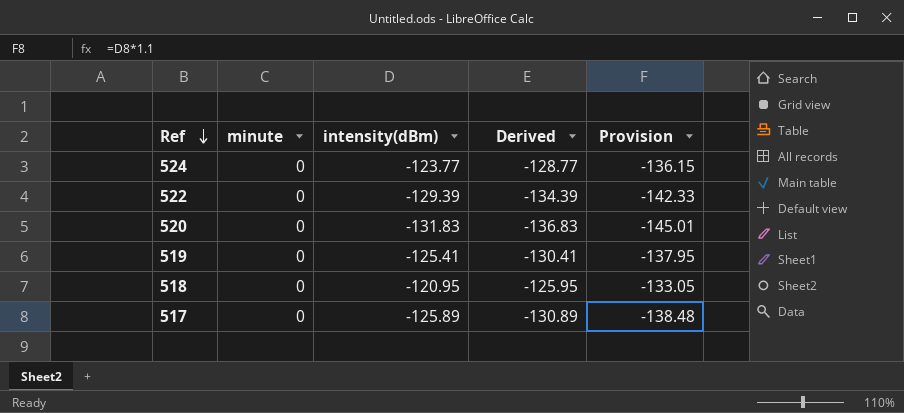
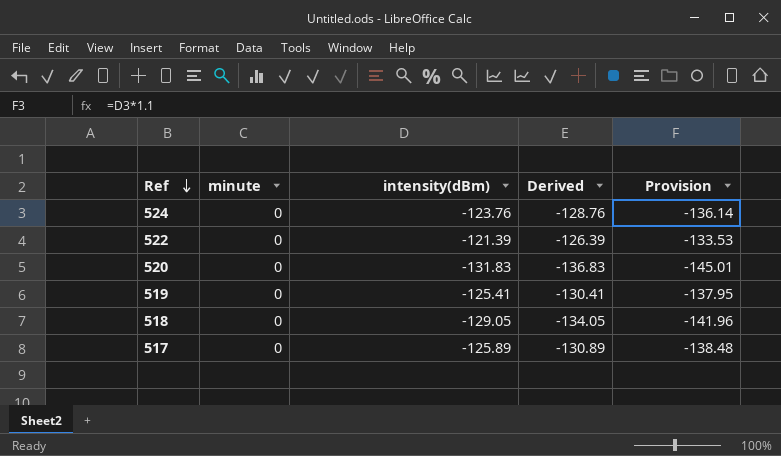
524 | intensity(dBm): -123.77 -> -123.76
524 | Derived: -128.77 -> -128.76
524 | Provision: -136.15 -> -136.14
522 | intensity(dBm): -129.39 -> -121.39
522 | Derived: -134.39 -> -126.39
522 | Provision: -142.33 -> -133.53
518 | intensity(dBm): -120.95 -> -129.05
518 | Derived: -125.95 -> -134.05
518 | Provision: -133.05 -> -141.96

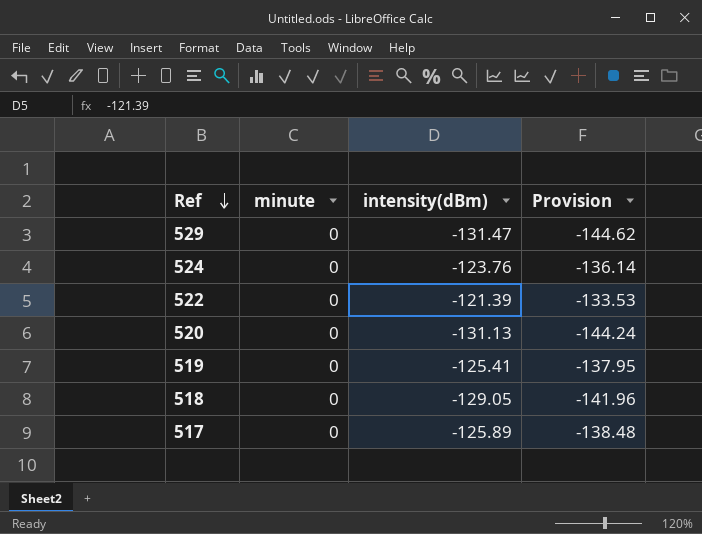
column Derived | formula: [intensity(dBm)] - 5 -> none
row 529: none -> 0 | -131.47 | -144.62
520 | intensity(dBm): -131.83 -> -131.13
520 | Provision: -145.01 -> -144.24

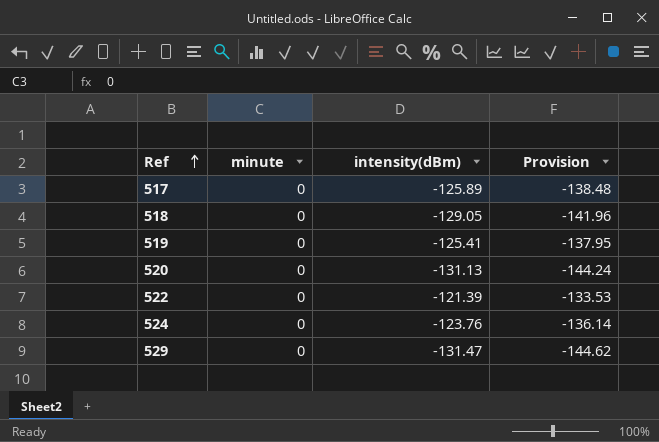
row order: Ref descending -> Ref ascending

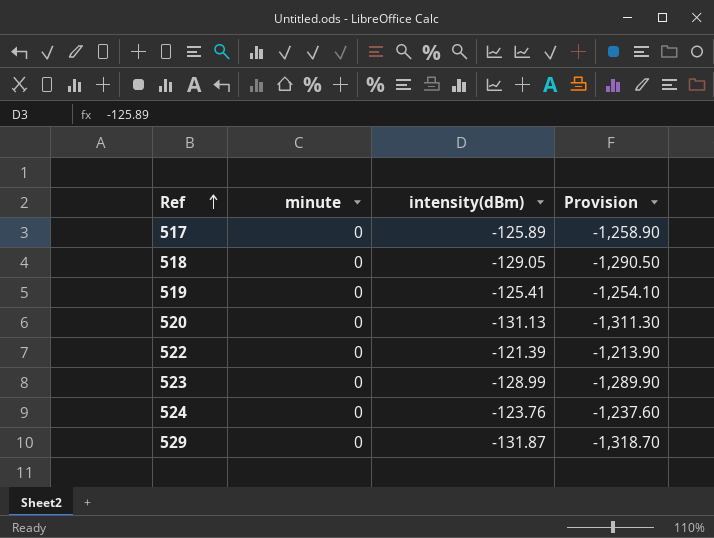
column Provision | formula: [intensity(dBm)] * 1.1 -> [intensity(dBm)] * 10
row 523: none -> 0 | -128.99 | -1,289.90
529 | intensity(dBm): -131.47 -> -131.87

